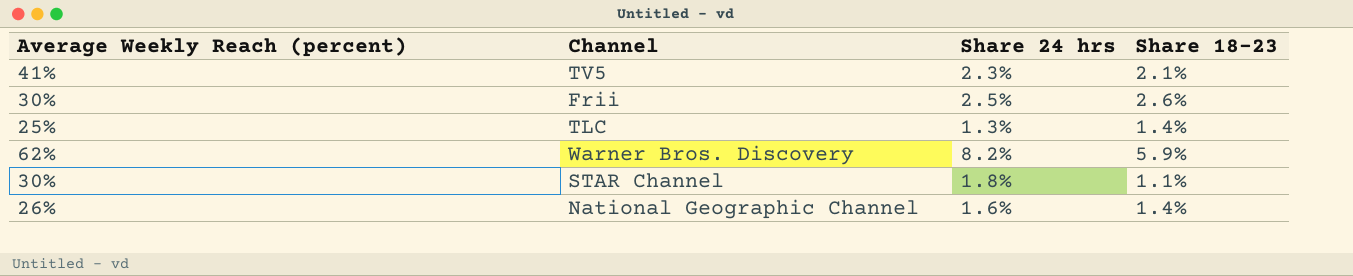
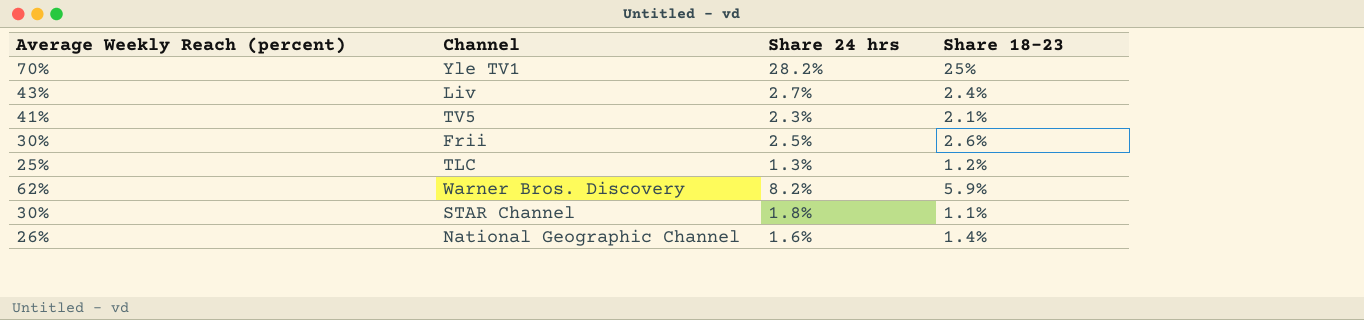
row Yle TV1: none -> 70% | 28.2% | 25%
row Liv: none -> 43% | 2.7% | 2.4%
TLC | Share 18–23: 1.4% -> 1.2%

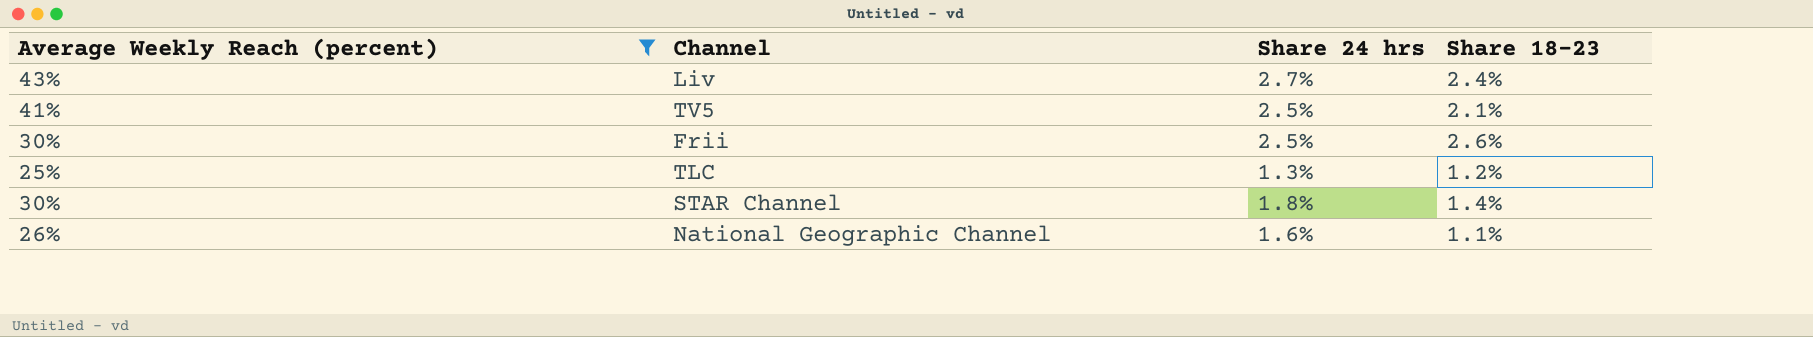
filter: none -> Average Weekly Reach (percent) <= 43%
TV5 | Share 24 hrs: 2.3% -> 2.5%
STAR Channel | Share 18–23: 1.1% -> 1.4%
National Geographic Channel | Share 18–23: 1.4% -> 1.1%

